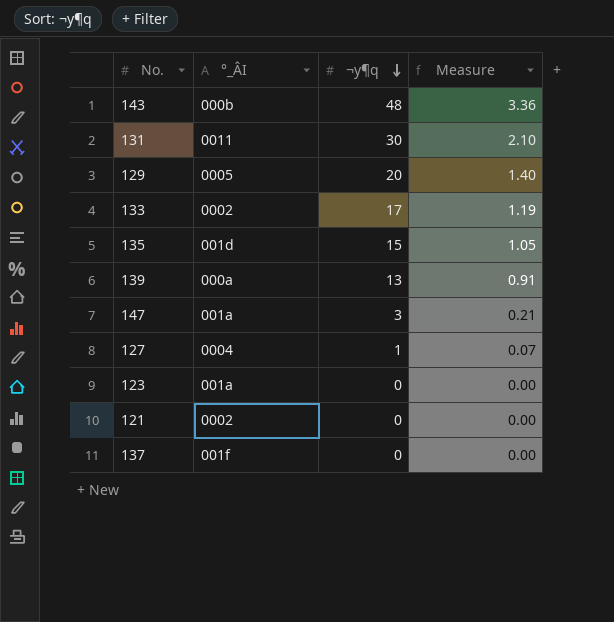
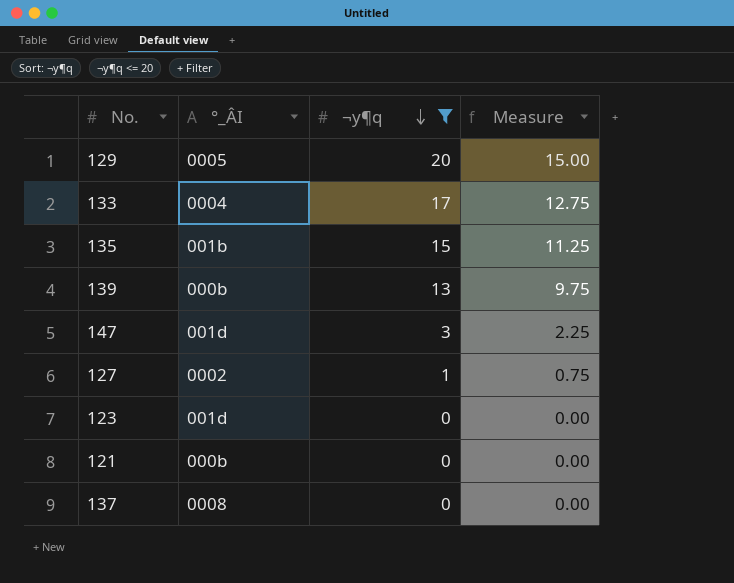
filter: none -> ¬y¶q <= 20
column Measure | formula: [¬y¶q] * 0.07 -> [¬y¶q] * 0.75
133 | °_ÂI: 0002 -> 0004
135 | °_ÂI: 001d -> 001b
139 | °_ÂI: 000a -> 000b
147 | °_ÂI: 001a -> 001d
127 | °_ÂI: 0004 -> 0002
123 | °_ÂI: 001a -> 001d
121 | °_ÂI: 0002 -> 000b
137 | °_ÂI: 001f -> 0008

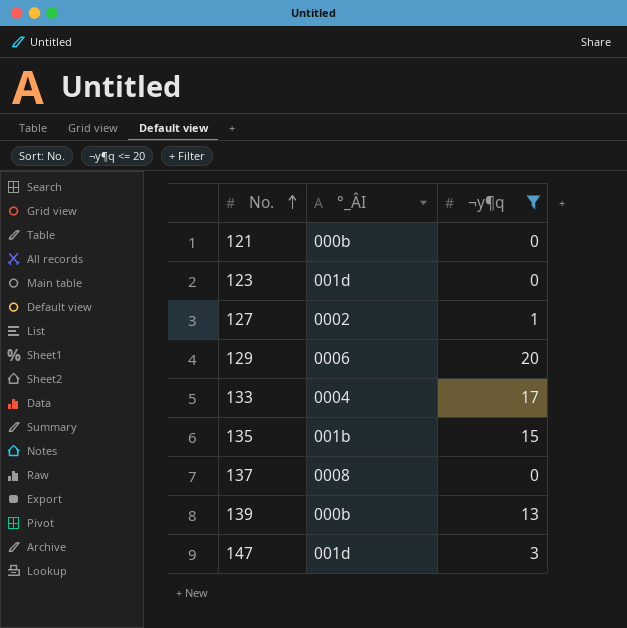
row order: ¬y¶q descending -> No. ascending
column Measure | formula: [¬y¶q] * 0.75 -> none
129 | °_ÂI: 0005 -> 0006

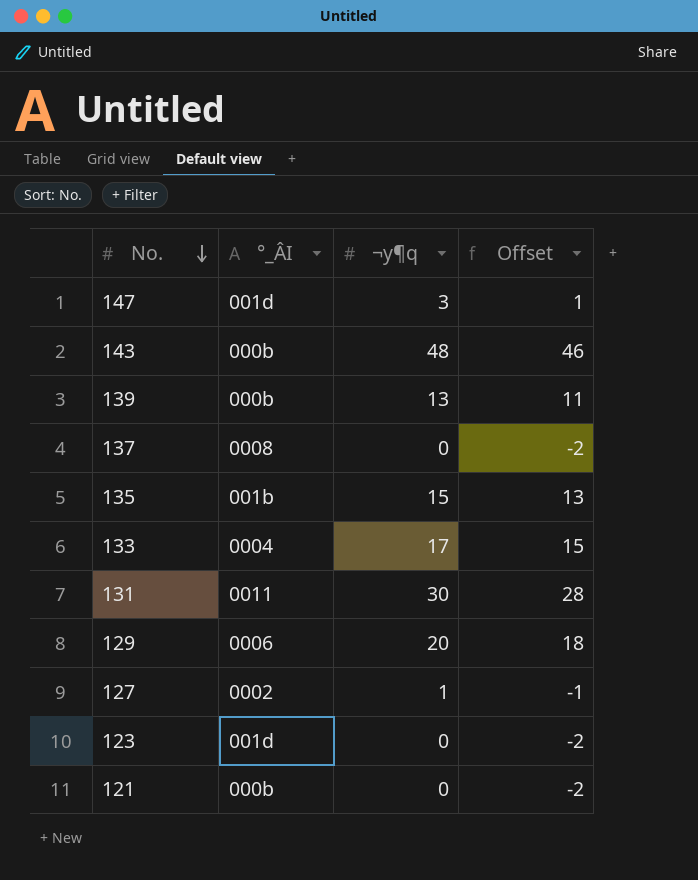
filter: ¬y¶q <= 20 -> none
row order: No. ascending -> No. descending
column Offset | formula: none -> [¬y¶q] - 2

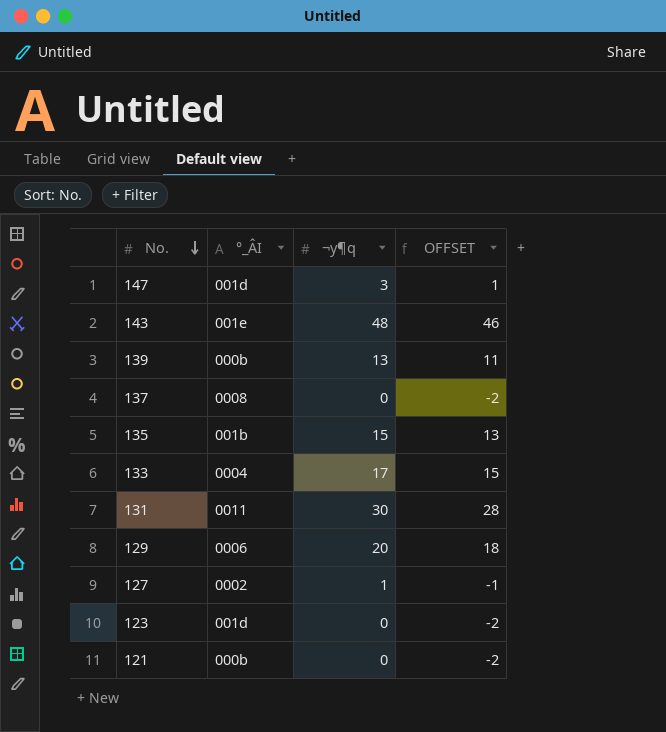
column name: Offset -> OFFSET
143 | °_ÂI: 000b -> 001e

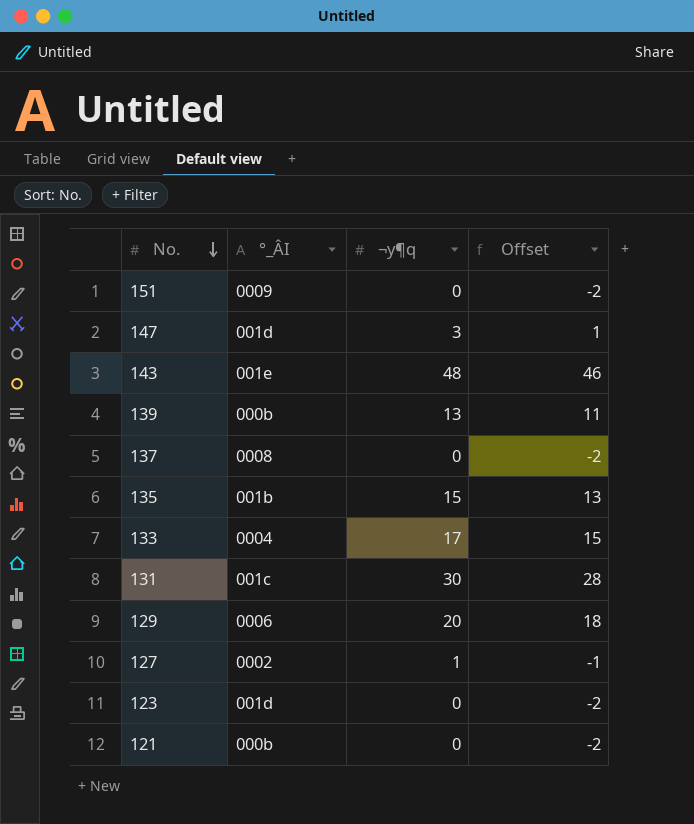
column name: OFFSET -> Offset
row 151: none -> 0009 | 0 | -2
131 | °_ÂI: 0011 -> 001c

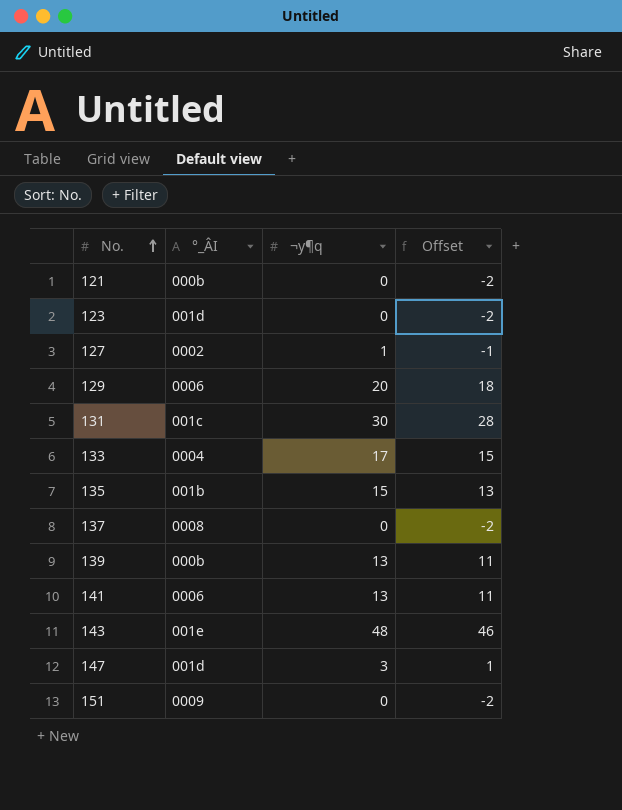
row order: No. descending -> No. ascending
row 141: none -> 0006 | 13 | 11

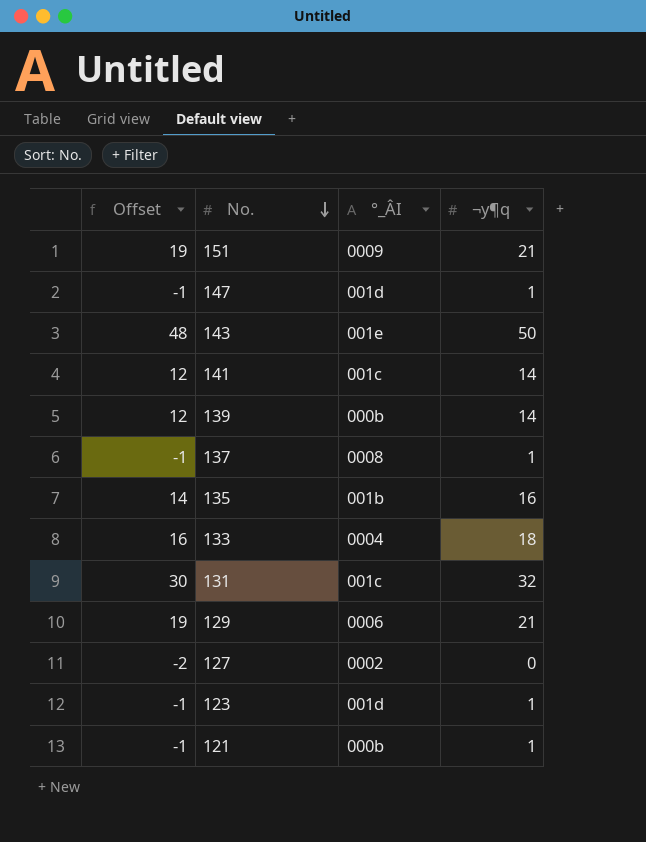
row order: No. ascending -> No. descending
column Offset | position: 4 -> 1
151 | Offset: -2 -> 19
151 | ¬y¶q: 0 -> 21
147 | Offset: 1 -> -1
147 | ¬y¶q: 3 -> 1
143 | Offset: 46 -> 48
143 | ¬y¶q: 48 -> 50
141 | Offset: 11 -> 12
141 | °_ÂI: 0006 -> 001c
141 | ¬y¶q: 13 -> 14
139 | Offset: 11 -> 12
139 | ¬y¶q: 13 -> 14
137 | Offset: -2 -> -1
137 | ¬y¶q: 0 -> 1
135 | Offset: 13 -> 14
135 | ¬y¶q: 15 -> 16
133 | Offset: 15 -> 16
133 | ¬y¶q: 17 -> 18
131 | Offset: 28 -> 30
131 | ¬y¶q: 30 -> 32
129 | Offset: 18 -> 19
129 | ¬y¶q: 20 -> 21
127 | Offset: -1 -> -2
127 | ¬y¶q: 1 -> 0
123 | Offset: -2 -> -1
123 | ¬y¶q: 0 -> 1
121 | Offset: -2 -> -1
121 | ¬y¶q: 0 -> 1

